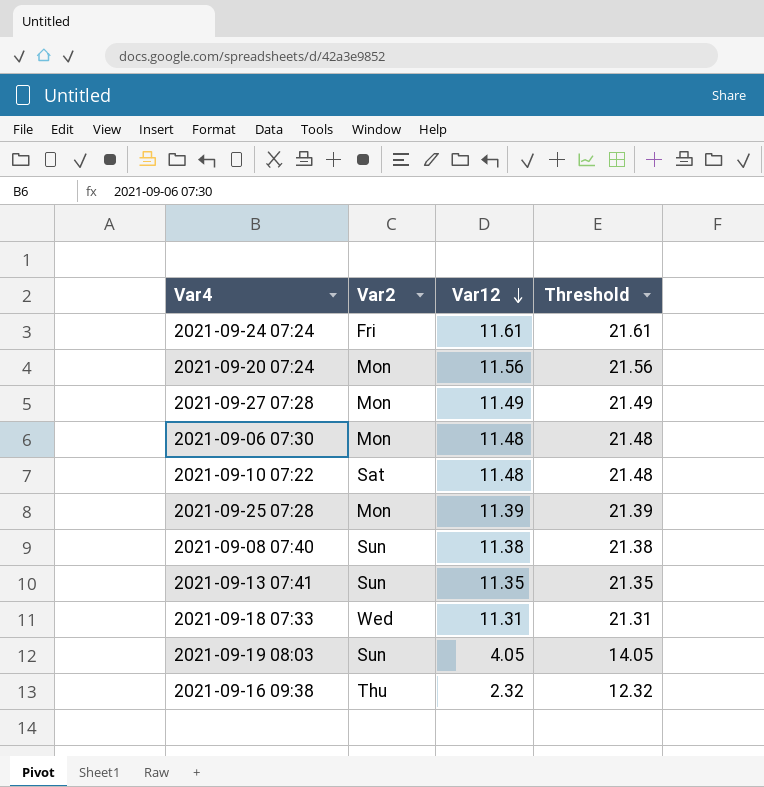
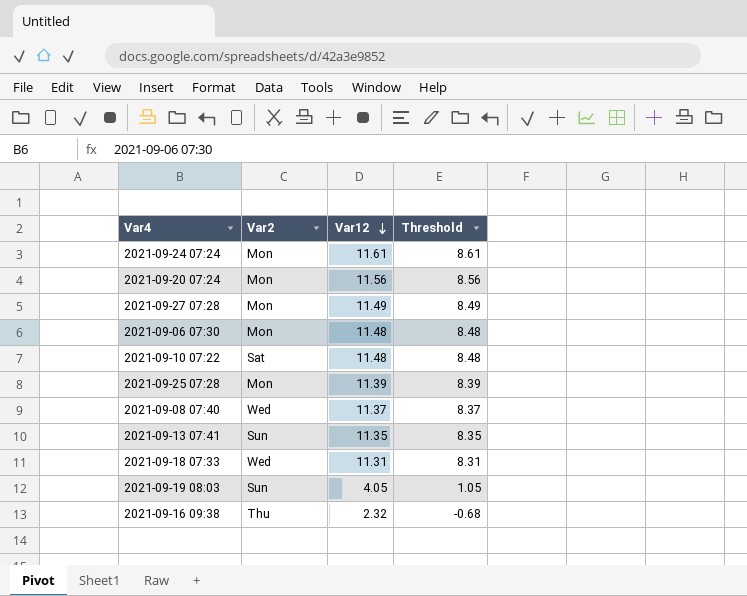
column Threshold | formula: [Var12] + 10 -> [Var12] - 3
2021-09-24 07:24 | Var2: Fri -> Mon
2021-09-08 07:40 | Var2: Sun -> Wed
2021-09-08 07:40 | Var12: 11.38 -> 11.37

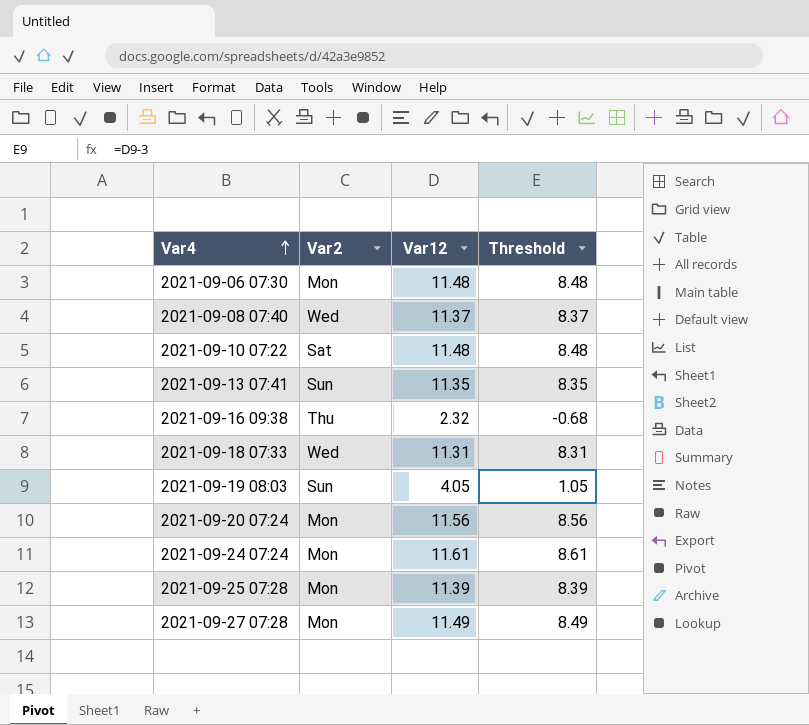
row order: Var12 descending -> Var4 ascending

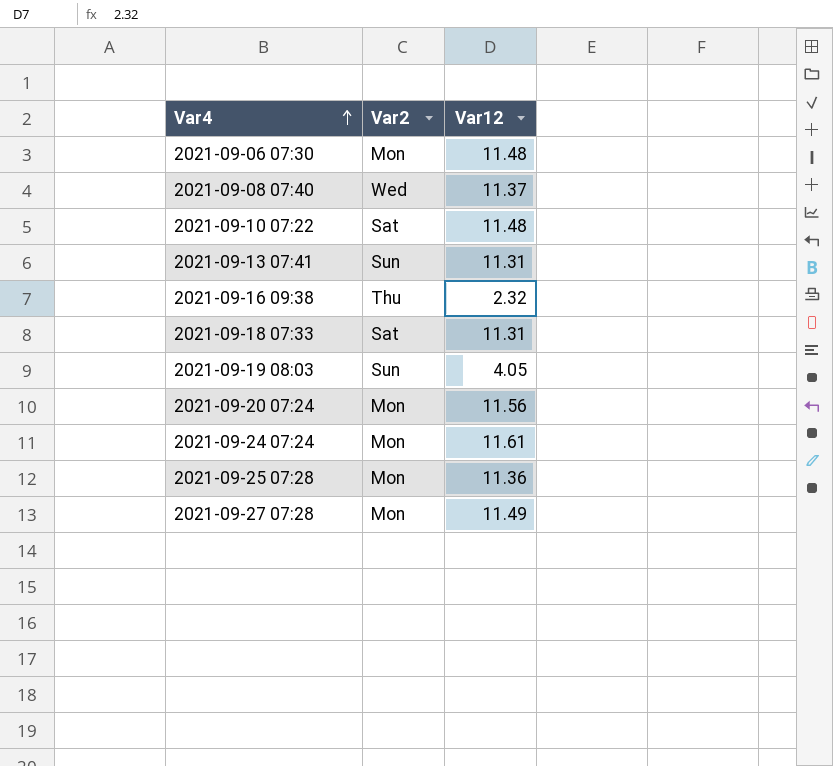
column Threshold | formula: [Var12] - 3 -> none
2021-09-13 07:41 | Var12: 11.35 -> 11.31
2021-09-18 07:33 | Var2: Wed -> Sat
2021-09-25 07:28 | Var12: 11.39 -> 11.36

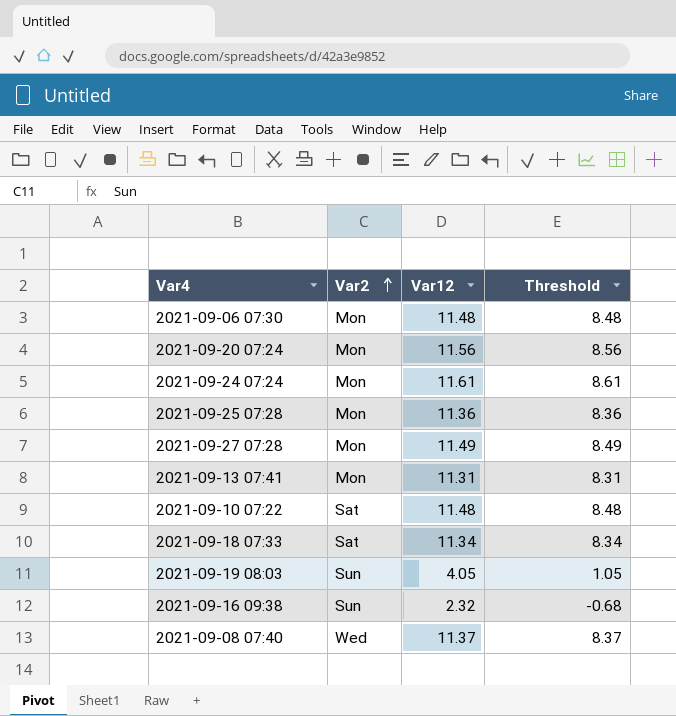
row order: Var4 ascending -> Var2 ascending
column Threshold | formula: none -> [Var12] - 3
2021-09-13 07:41 | Var2: Sun -> Mon
2021-09-18 07:33 | Var12: 11.31 -> 11.34
2021-09-16 09:38 | Var2: Thu -> Sun

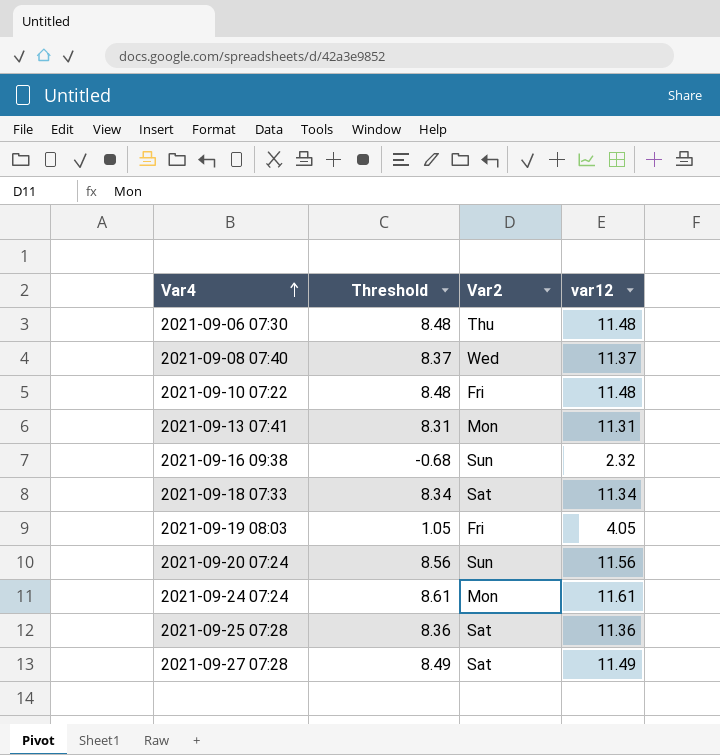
row order: Var2 ascending -> Var4 ascending
column Threshold | position: 4 -> 2
column name: Var12 -> var12
2021-09-06 07:30 | Var2: Mon -> Thu
2021-09-10 07:22 | Var2: Sat -> Fri
2021-09-19 08:03 | Var2: Sun -> Fri
2021-09-20 07:24 | Var2: Mon -> Sun
2021-09-25 07:28 | Var2: Mon -> Sat
2021-09-27 07:28 | Var2: Mon -> Sat

